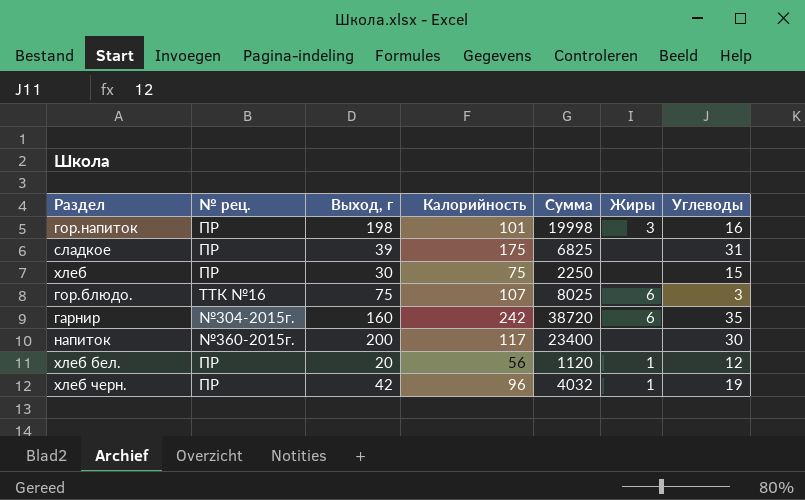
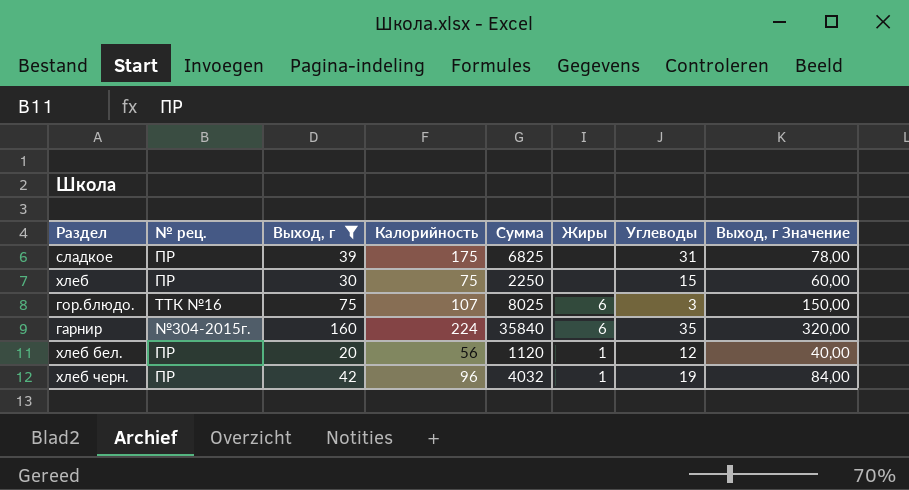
filter: none -> Выход, г <= 160
column Выход, г Значение | formula: none -> [Выход, г] * 2
гарнир | Калорийность: 242 -> 224
гарнир | Сумма: 38720 -> 35840

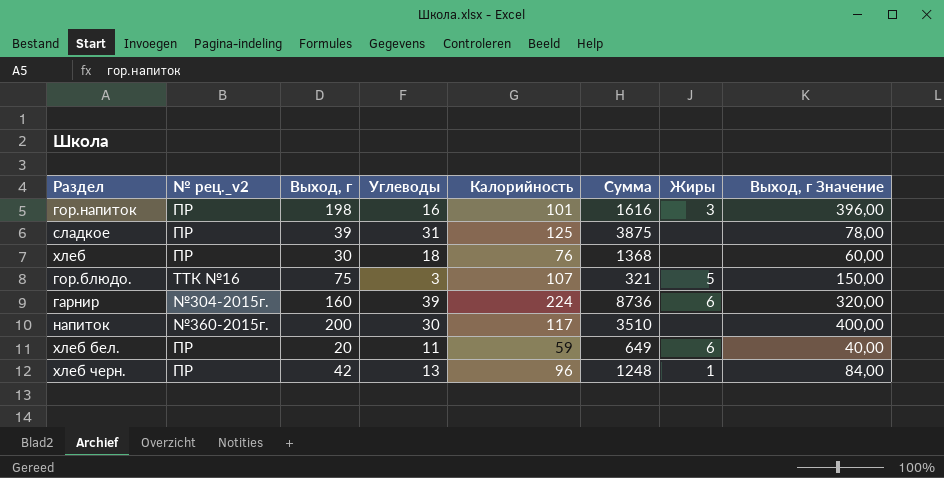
filter: Выход, г <= 160 -> none
column name: № рец. -> № рец._v2
column Углеводы | position: 7 -> 4
column Сумма | formula: [Выход, г] * [Калорийность] -> [Углеводы] * [Калорийность]
сладкое | Калорийность: 175 -> 125
хлеб | Углеводы: 15 -> 18
хлеб | Калорийность: 75 -> 76
гор.блюдо. | Жиры: 6 -> 5
гарнир | Углеводы: 35 -> 39
хлеб бел. | Углеводы: 12 -> 11
хлеб бел. | Калорийность: 56 -> 59
хлеб бел. | Жиры: 1 -> 6
хлеб черн. | Углеводы: 19 -> 13

